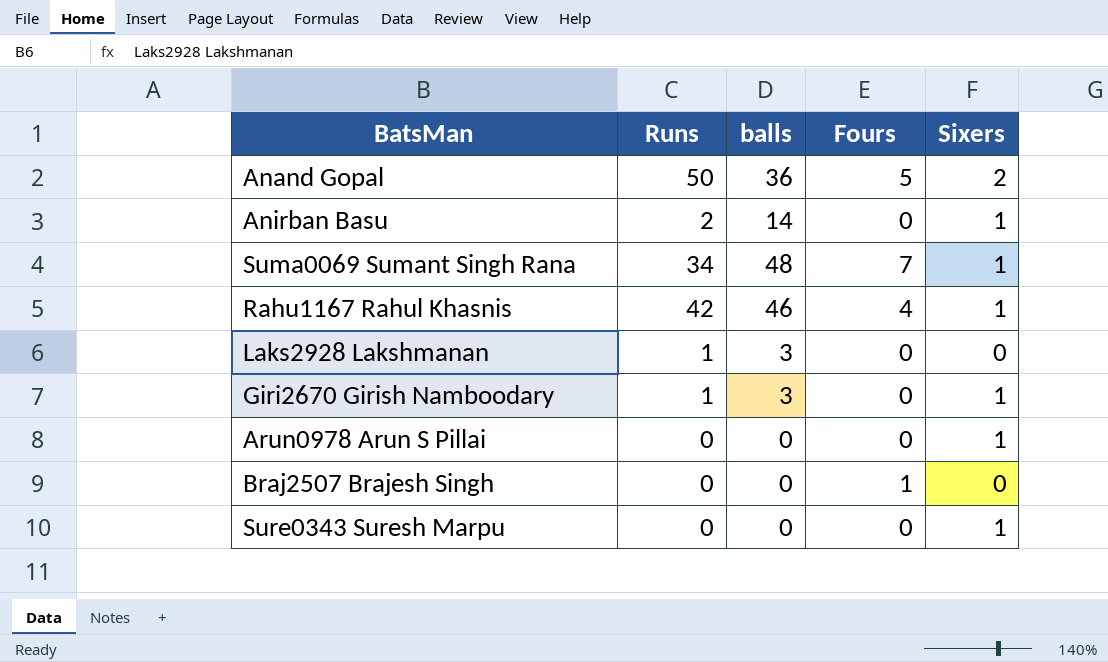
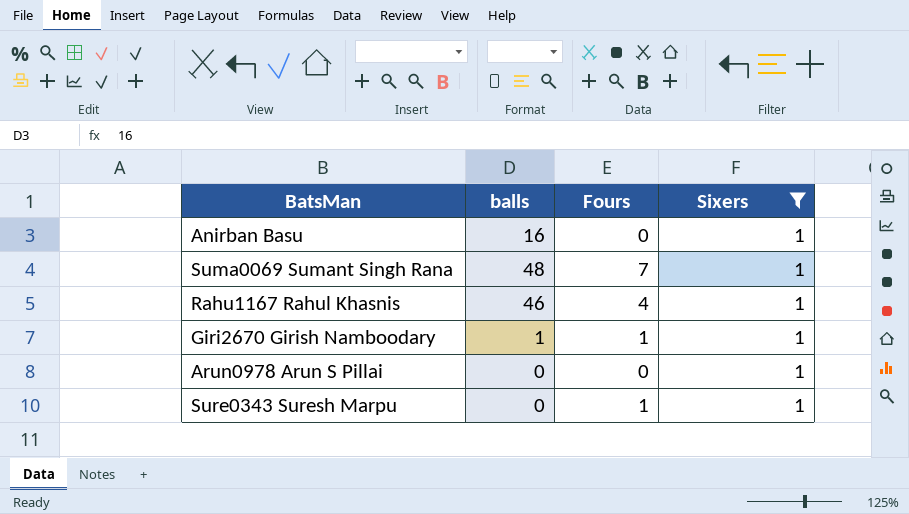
filter: none -> Sixers = 1
column Runs | position: 2 -> none
Anirban Basu | balls: 14 -> 16
Giri2670 Girish Namboodary | balls: 3 -> 1
Giri2670 Girish Namboodary | Fours: 0 -> 1
Sure0343 Suresh Marpu | Fours: 0 -> 1

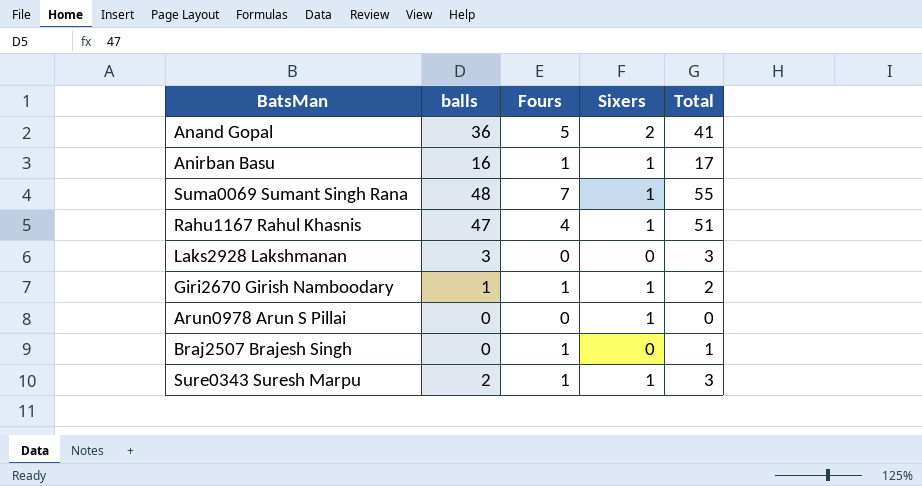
filter: Sixers = 1 -> none
column Total | formula: none -> [balls] + [Fours]
Anirban Basu | Fours: 0 -> 1
Rahu1167 Rahul Khasnis | balls: 46 -> 47
Sure0343 Suresh Marpu | balls: 0 -> 2

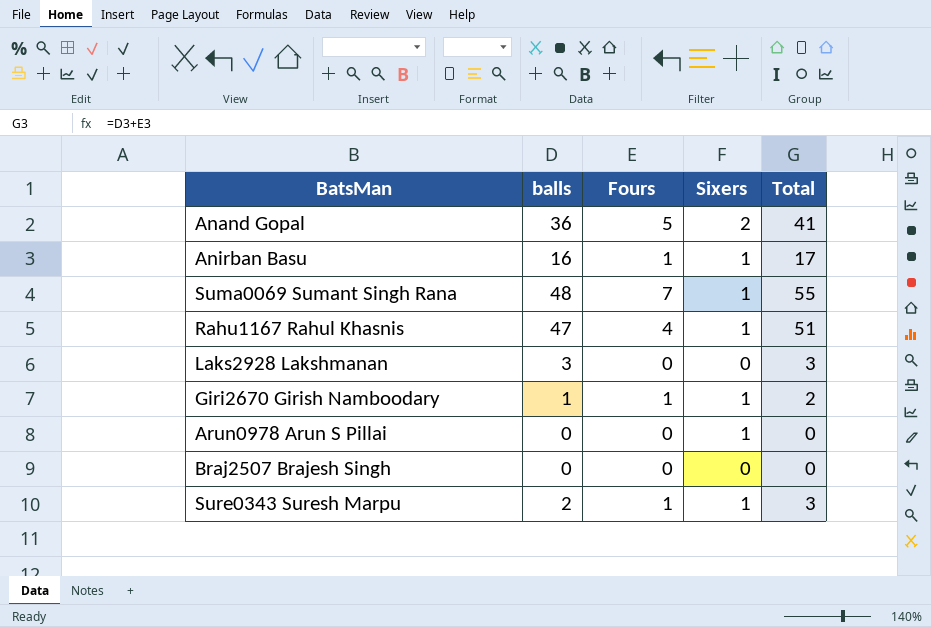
Braj2507 Brajesh Singh | Fours: 1 -> 0
Braj2507 Brajesh Singh | Total: 1 -> 0

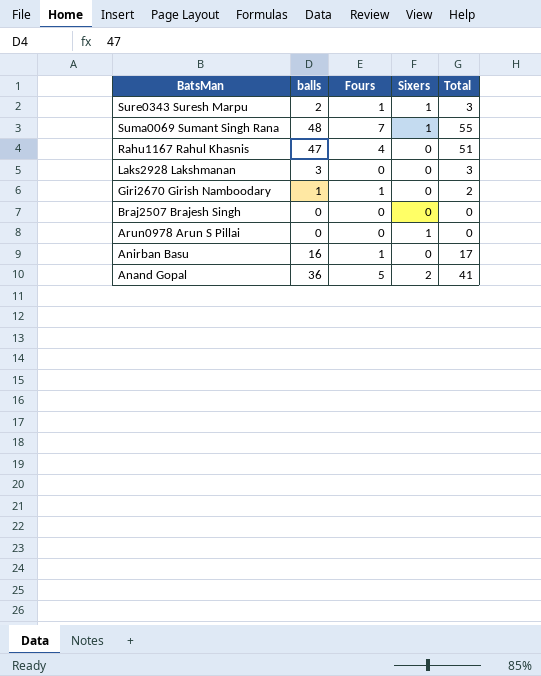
row order: none -> BatsMan descending
Rahu1167 Rahul Khasnis | Sixers: 1 -> 0
Giri2670 Girish Namboodary | Sixers: 1 -> 0
Anirban Basu | Sixers: 1 -> 0

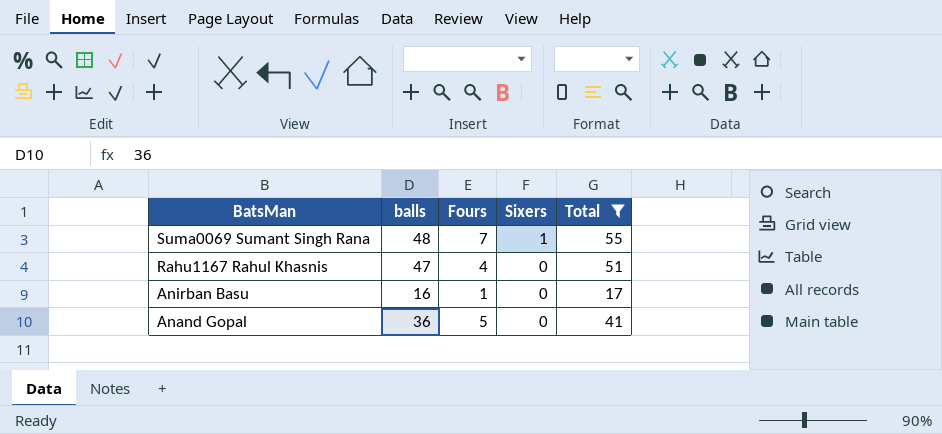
filter: none -> Total >= 17
Anand Gopal | Sixers: 2 -> 0

